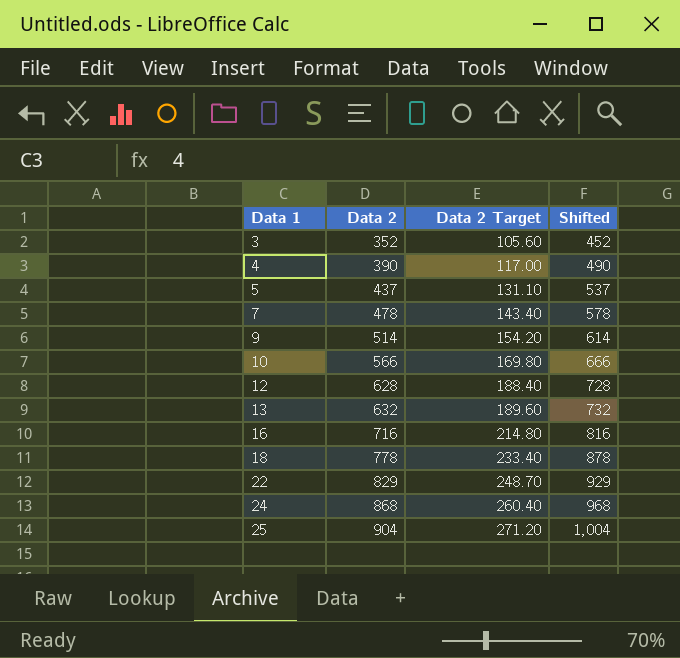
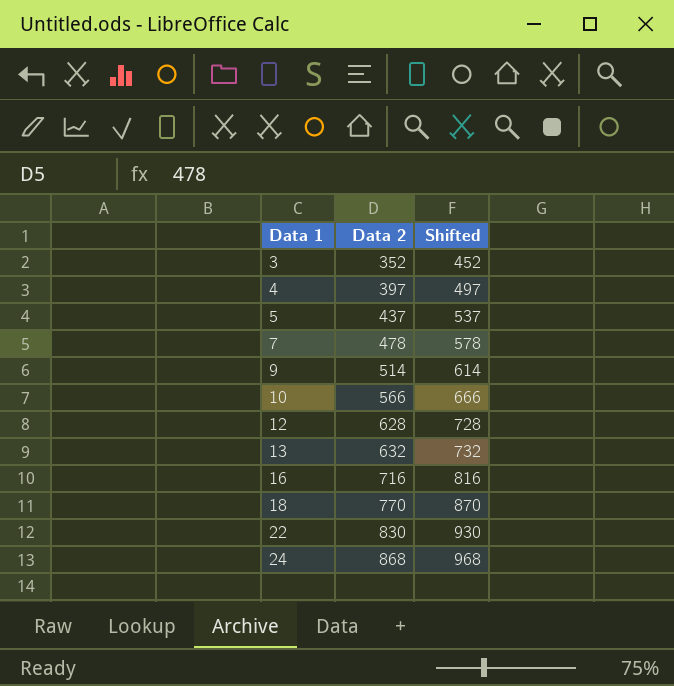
column Data 2 Target | formula: [Data 2] * 0.3 -> none
row 25: 904 | 271.20 | 1,004 -> none
4 | Data 2: 390 -> 397
4 | Shifted: 490 -> 497
18 | Data 2: 778 -> 770
18 | Shifted: 878 -> 870
22 | Data 2: 829 -> 830
22 | Shifted: 929 -> 930

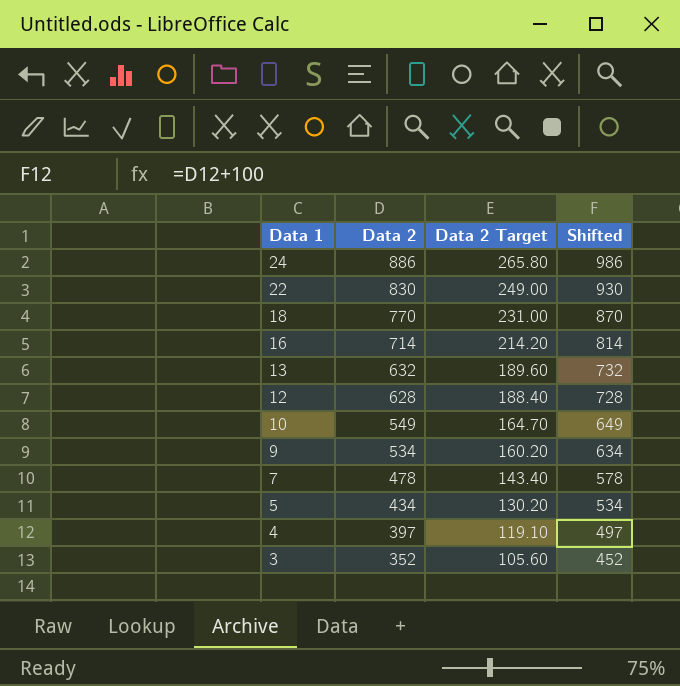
row order: Data 1 ascending -> Data 1 descending
column Data 2 Target | formula: none -> [Data 2] * 0.3
24 | Data 2: 868 -> 886
24 | Shifted: 968 -> 986
16 | Data 2: 716 -> 714
16 | Shifted: 816 -> 814
10 | Data 2: 566 -> 549
10 | Shifted: 666 -> 649
9 | Data 2: 514 -> 534
9 | Shifted: 614 -> 634
5 | Data 2: 437 -> 434
5 | Shifted: 537 -> 534

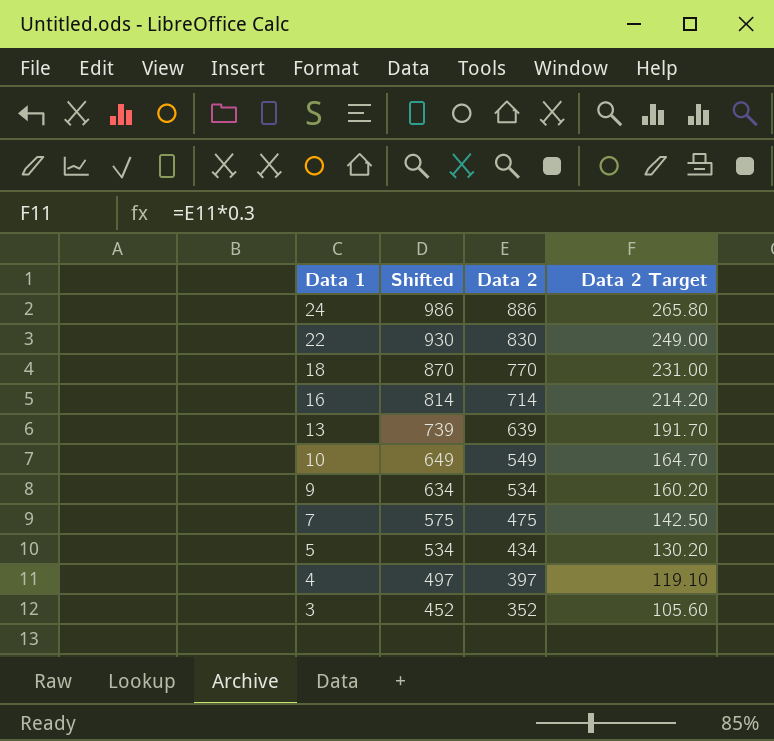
column Shifted | position: 4 -> 2
row 12: 628 | 188.40 | 728 -> none
13 | Shifted: 732 -> 739
13 | Data 2: 632 -> 639
13 | Data 2 Target: 189.60 -> 191.70
7 | Shifted: 578 -> 575
7 | Data 2: 478 -> 475
7 | Data 2 Target: 143.40 -> 142.50

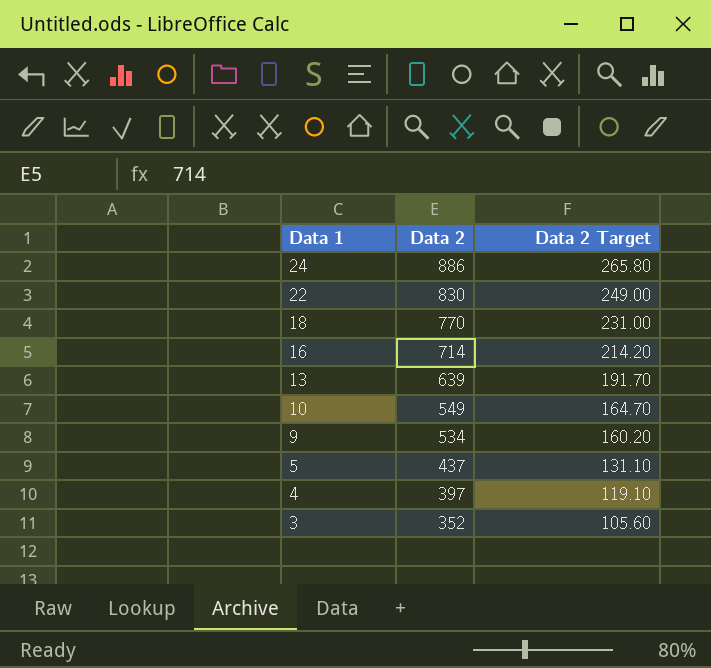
column Shifted | formula: [Data 2] + 100 -> none
row 7: 575 | 475 | 142.50 -> none
5 | Data 2: 434 -> 437
5 | Data 2 Target: 130.20 -> 131.10

